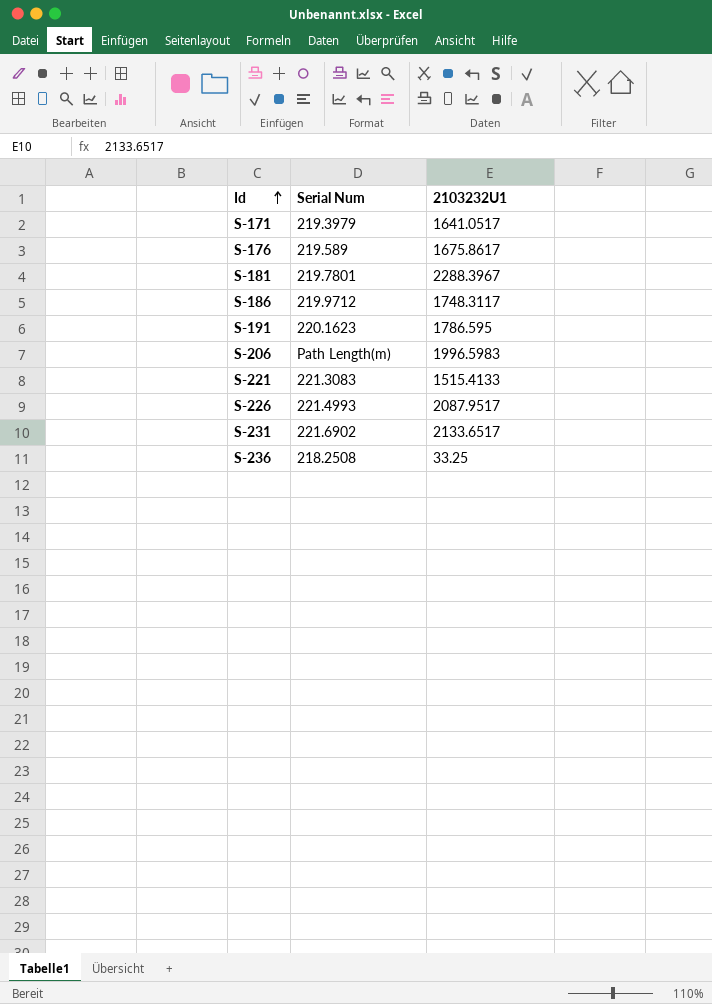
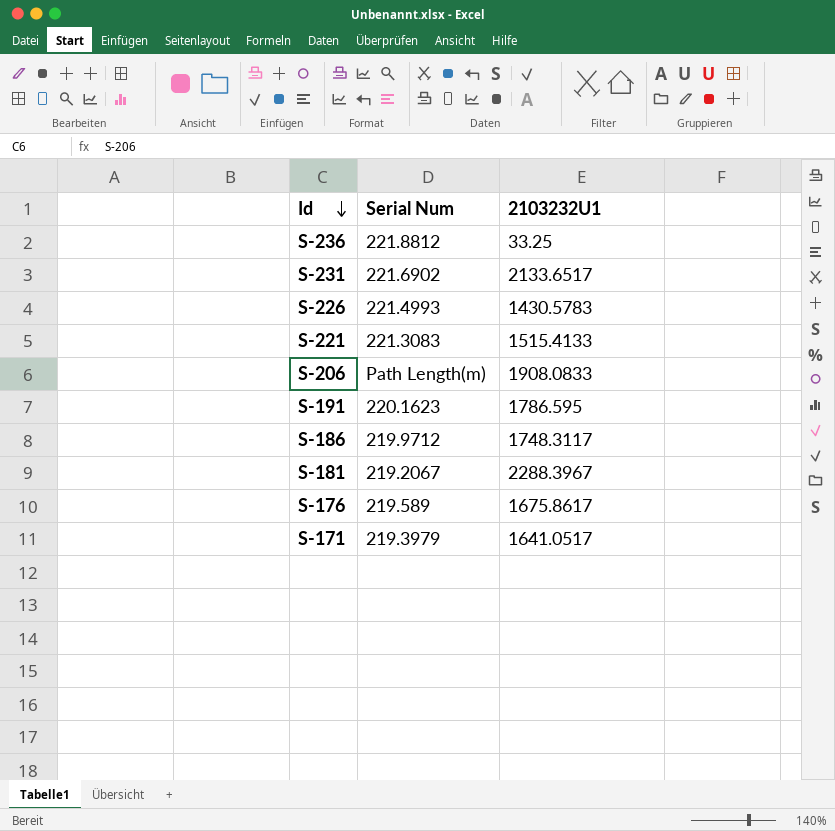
row order: Id ascending -> Id descending
S-236 | Serial Num: 218.2508 -> 221.8812
S-226 | 2103232U1: 2087.9517 -> 1430.5783
S-206 | 2103232U1: 1996.5983 -> 1908.0833
S-181 | Serial Num: 219.7801 -> 219.2067

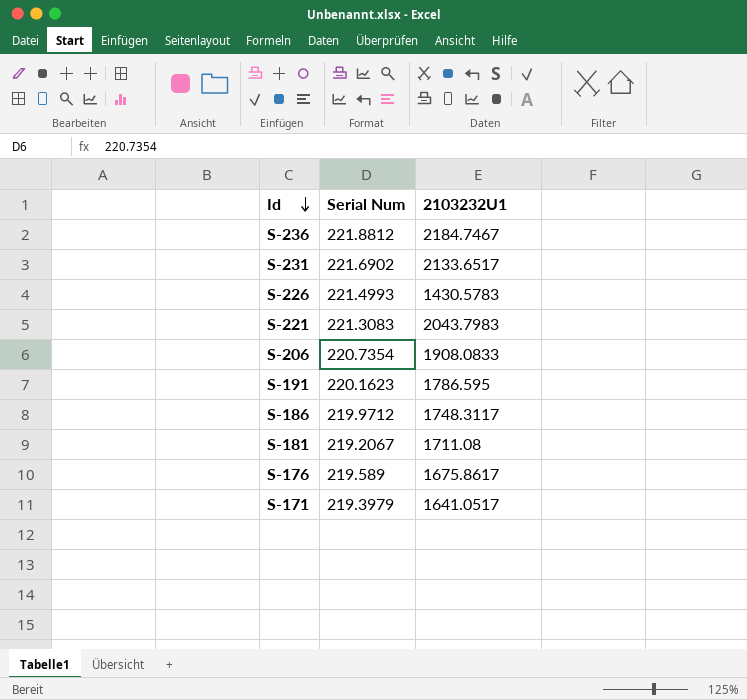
S-236 | 2103232U1: 33.25 -> 2184.7467
S-221 | 2103232U1: 1515.4133 -> 2043.7983
S-206 | Serial Num: Path Length(m) -> 220.7354
S-181 | 2103232U1: 2288.3967 -> 1711.08

